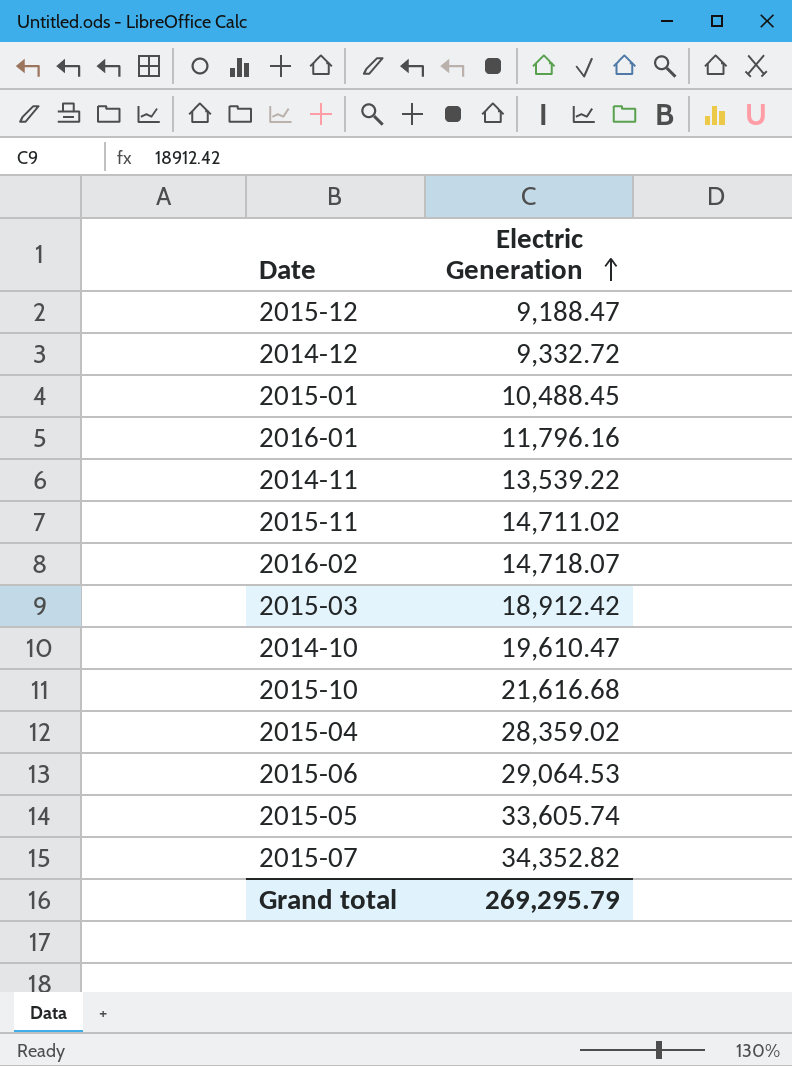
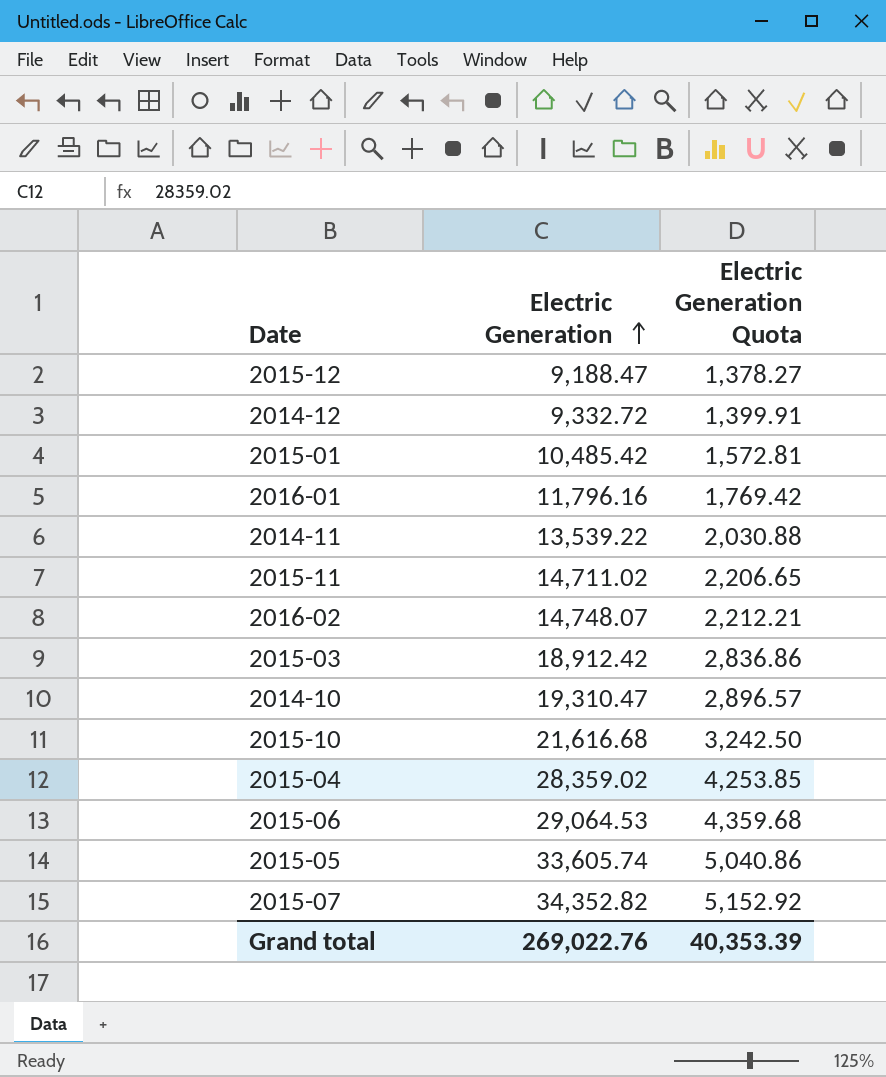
column Electric Generation Quota | formula: none -> [Electric Generation] * 0.15
2015-01 | Electric Generation: 10,488.45 -> 10,485.42
2016-02 | Electric Generation: 14,718.07 -> 14,748.07
2014-10 | Electric Generation: 19,610.47 -> 19,310.47
Grand total | Electric Generation: 269,295.79 -> 269,022.76

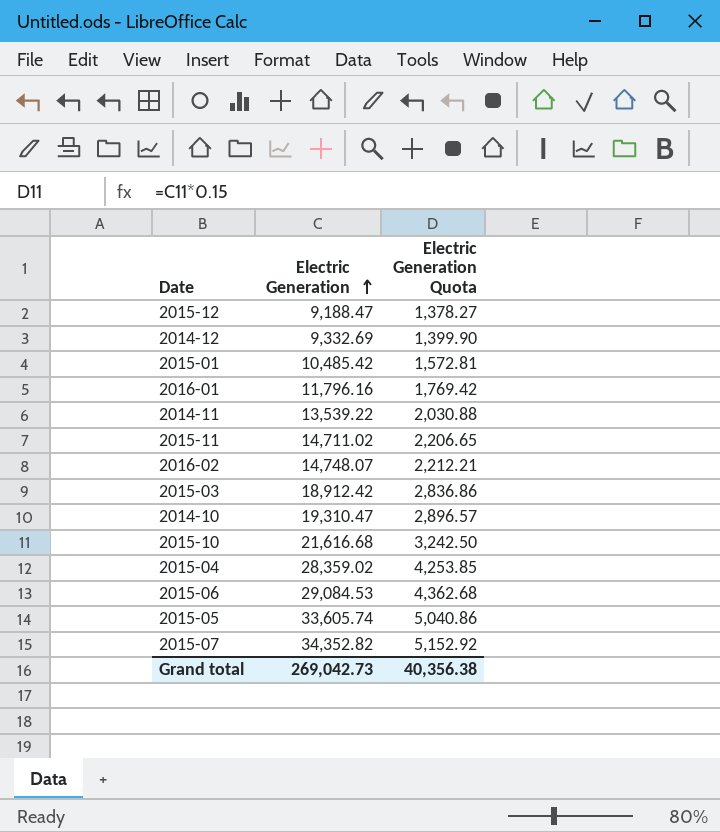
2014-12 | Electric Generation: 9,332.72 -> 9,332.69
2014-12 | Electric Generation Quota: 1,399.91 -> 1,399.90
2015-06 | Electric Generation: 29,064.53 -> 29,084.53
2015-06 | Electric Generation Quota: 4,359.68 -> 4,362.68
Grand total | Electric Generation: 269,022.76 -> 269,042.73
Grand total | Electric Generation Quota: 40,353.39 -> 40,356.38

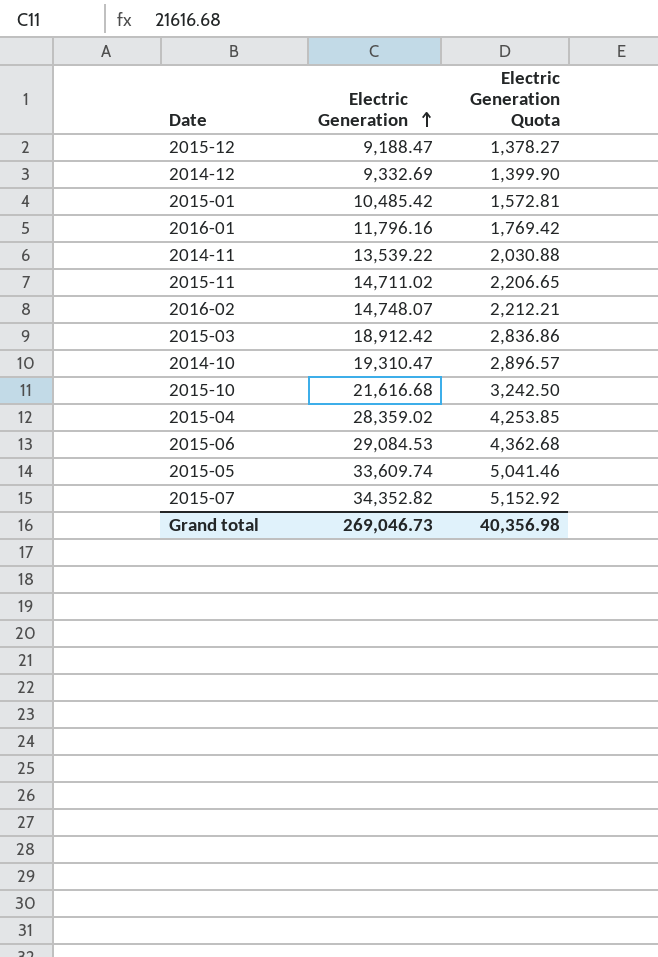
2015-05 | Electric Generation: 33,605.74 -> 33,609.74
2015-05 | Electric Generation Quota: 5,040.86 -> 5,041.46
Grand total | Electric Generation: 269,042.73 -> 269,046.73
Grand total | Electric Generation Quota: 40,356.38 -> 40,356.98

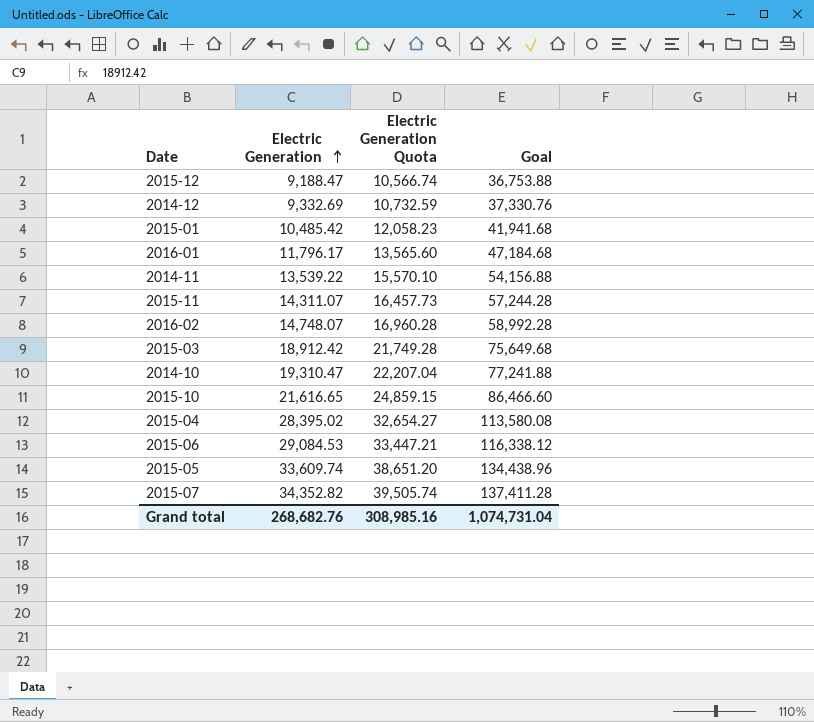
column Electric Generation Quota | formula: [Electric Generation] * 0.15 -> [Electric Generation] * 1.15
column Goal | formula: none -> [Electric Generation] * 4
2016-01 | Electric Generation: 11,796.16 -> 11,796.17
2015-11 | Electric Generation: 14,711.02 -> 14,311.07
2015-10 | Electric Generation: 21,616.68 -> 21,616.65
2015-04 | Electric Generation: 28,359.02 -> 28,395.02
Grand total | Electric Generation: 269,046.73 -> 268,682.76
Grand total | Electric Generation Quota: 40,356.98 -> 308,985.16

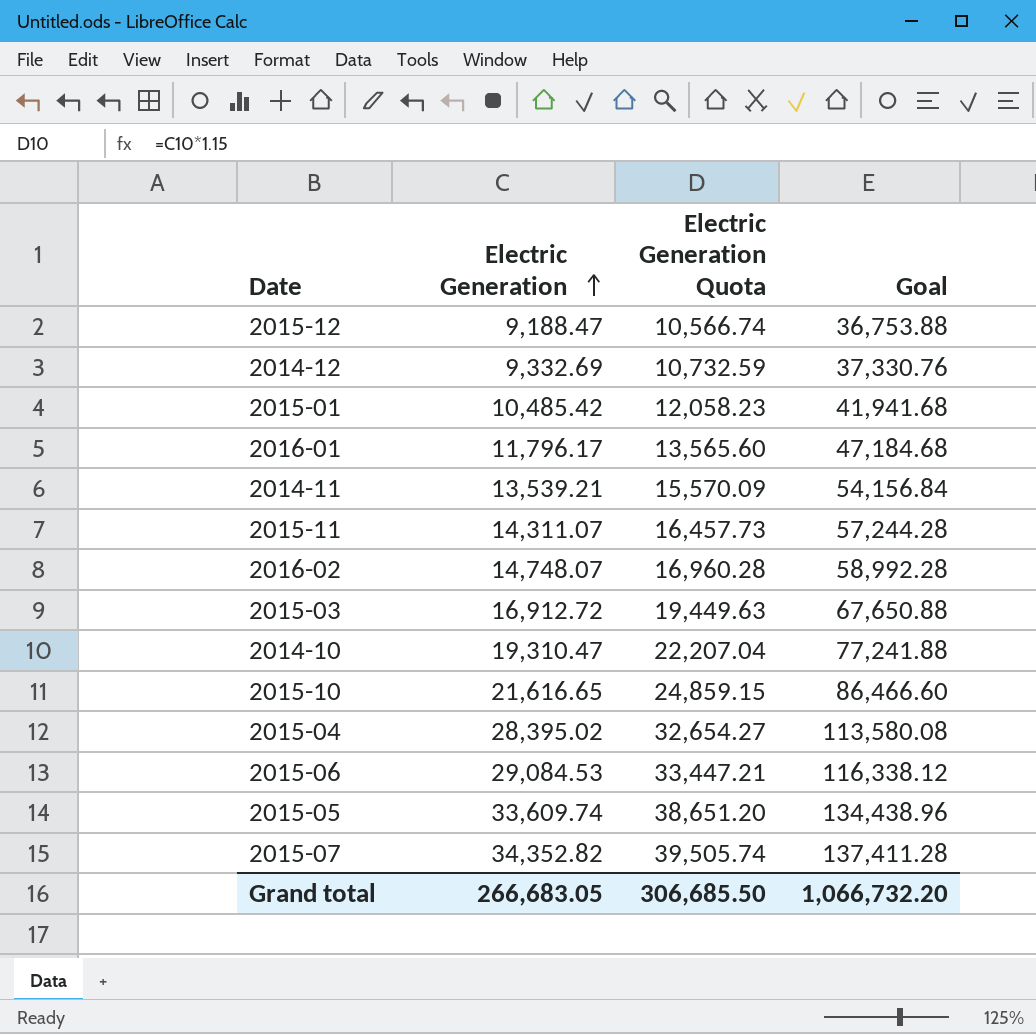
2014-11 | Electric Generation: 13,539.22 -> 13,539.21
2014-11 | Electric Generation Quota: 15,570.10 -> 15,570.09
2014-11 | Goal: 54,156.88 -> 54,156.84
2015-03 | Electric Generation: 18,912.42 -> 16,912.72
2015-03 | Electric Generation Quota: 21,749.28 -> 19,449.63
2015-03 | Goal: 75,649.68 -> 67,650.88
Grand total | Electric Generation: 268,682.76 -> 266,683.05
Grand total | Electric Generation Quota: 308,985.16 -> 306,685.50
Grand total | Goal: 1,074,731.04 -> 1,066,732.20

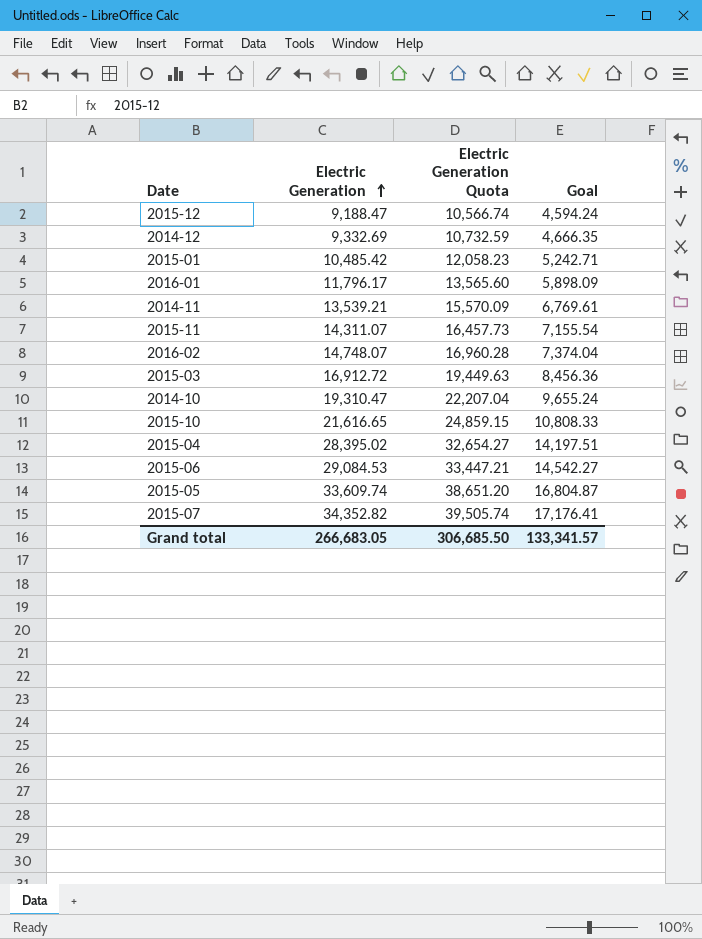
column Goal | formula: [Electric Generation] * 4 -> [Electric Generation] * 0.5
Grand total | Goal: 1,066,732.20 -> 133,341.57

